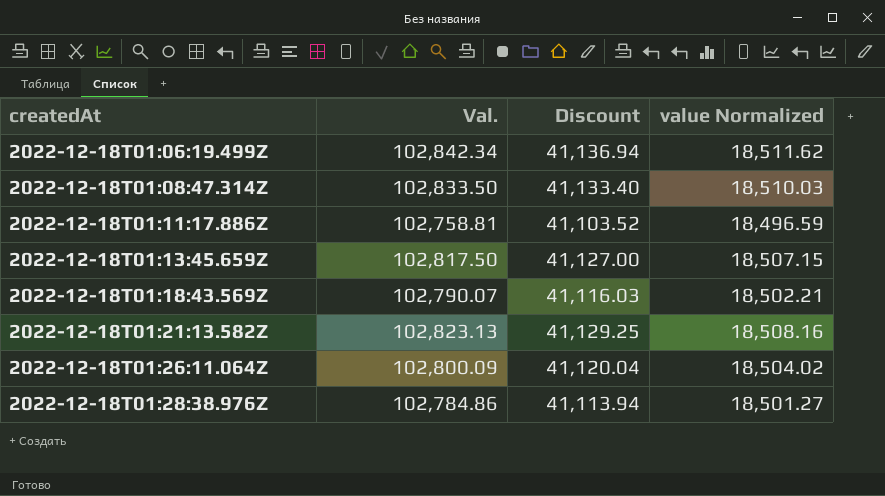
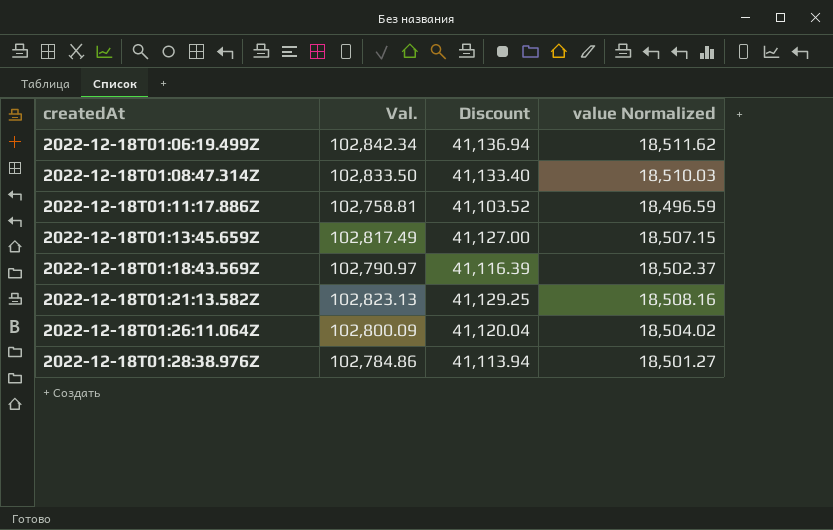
2022-12-18T01:13:45.659Z | Val.: 102,817.50 -> 102,817.49
2022-12-18T01:18:43.569Z | Val.: 102,790.07 -> 102,790.97
2022-12-18T01:18:43.569Z | Discount: 41,116.03 -> 41,116.39
2022-12-18T01:18:43.569Z | value Normalized: 18,502.21 -> 18,502.37

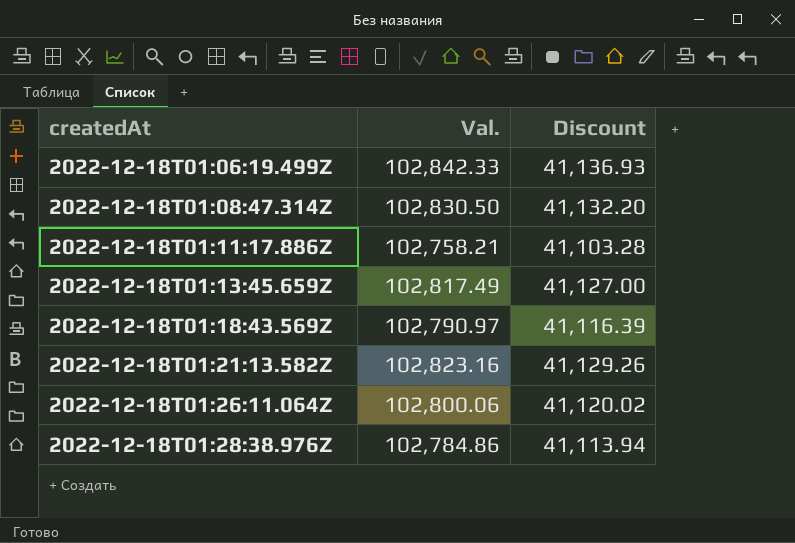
column value Normalized | formula: [Val.] * 0.18 -> none
2022-12-18T01:06:19.499Z | Val.: 102,842.34 -> 102,842.33
2022-12-18T01:06:19.499Z | Discount: 41,136.94 -> 41,136.93
2022-12-18T01:08:47.314Z | Val.: 102,833.50 -> 102,830.50
2022-12-18T01:08:47.314Z | Discount: 41,133.40 -> 41,132.20
2022-12-18T01:11:17.886Z | Val.: 102,758.81 -> 102,758.21
2022-12-18T01:11:17.886Z | Discount: 41,103.52 -> 41,103.28
2022-12-18T01:21:13.582Z | Val.: 102,823.13 -> 102,823.16
2022-12-18T01:21:13.582Z | Discount: 41,129.25 -> 41,129.26
2022-12-18T01:26:11.064Z | Val.: 102,800.09 -> 102,800.06
2022-12-18T01:26:11.064Z | Discount: 41,120.04 -> 41,120.02

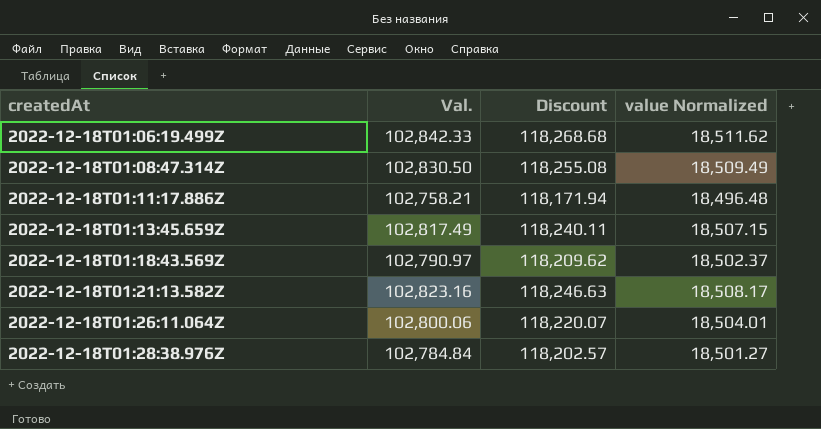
column Discount | formula: [Val.] * 0.4 -> [Val.] * 1.15
column value Normalized | formula: none -> [Val.] * 0.18
2022-12-18T01:28:38.976Z | Val.: 102,784.86 -> 102,784.84

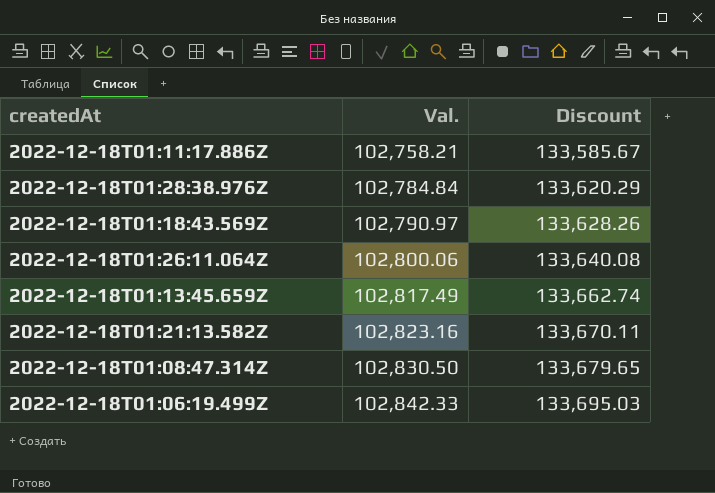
row order: createdAt ascending -> Val. ascending
column value Normalized | formula: [Val.] * 0.18 -> none
column Discount | formula: [Val.] * 1.15 -> [Val.] * 1.3

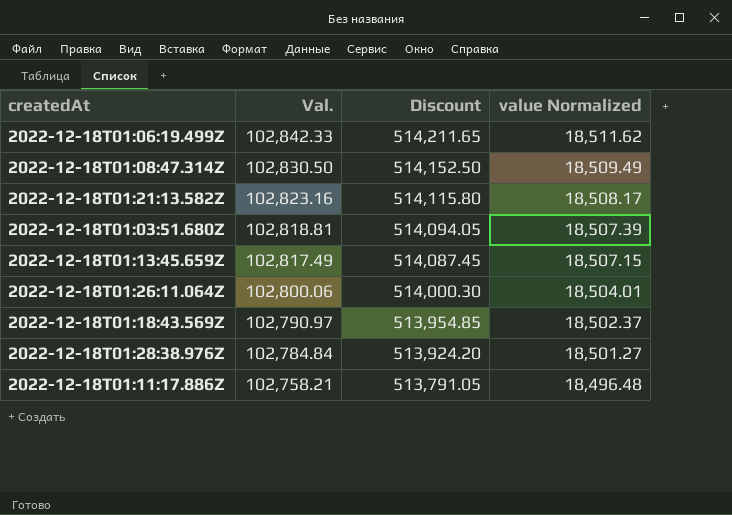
row order: Val. ascending -> Val. descending
column Discount | formula: [Val.] * 1.3 -> [Val.] * 5
column value Normalized | formula: none -> [Val.] * 0.18
row 2022-12-18T01:03:51.680Z: none -> 102,818.81 | 514,094.05 | 18,507.39

